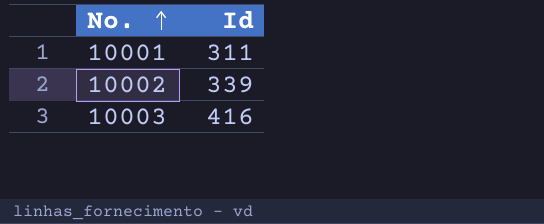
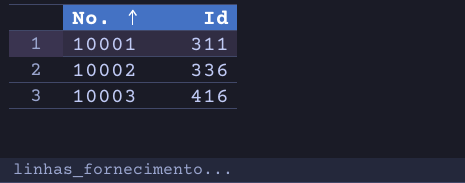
10002 | Id: 339 -> 336

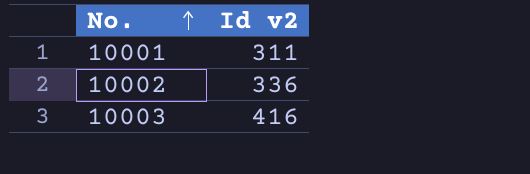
column name: Id -> Id v2

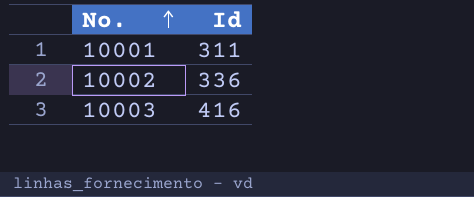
column name: Id v2 -> Id

